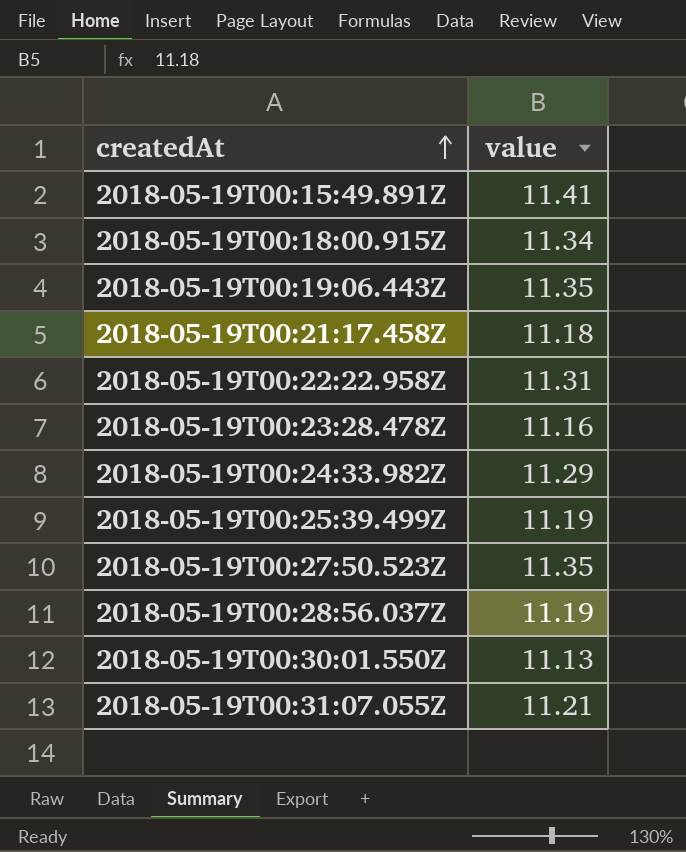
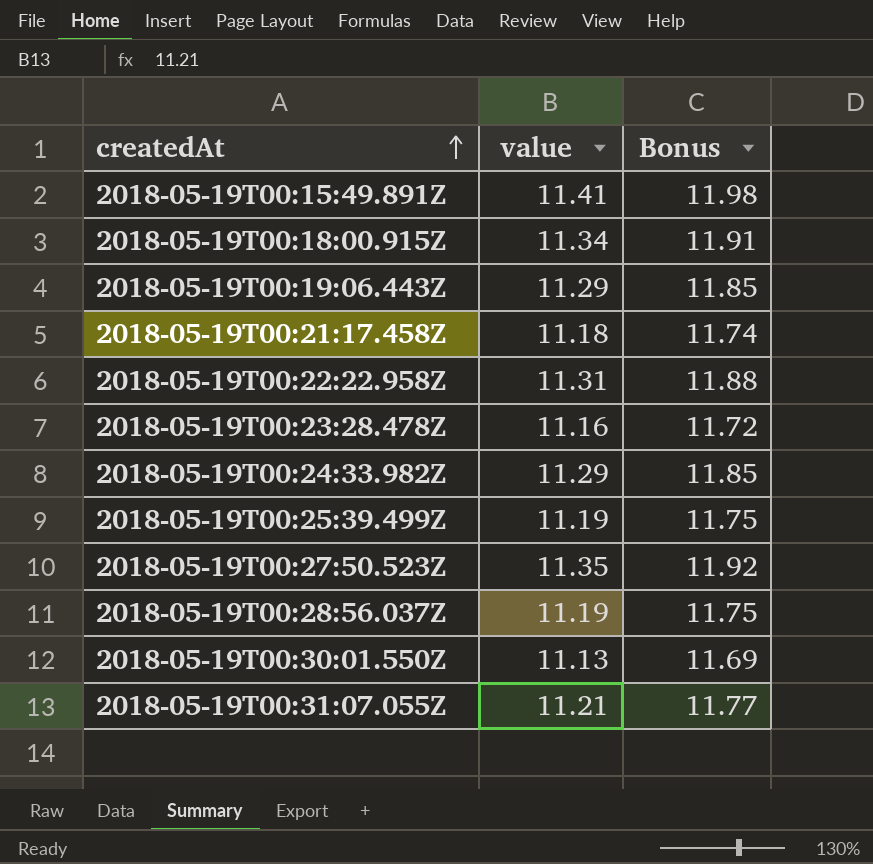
column Bonus | formula: none -> [value] * 1.05
2018-05-19T00:19:06.443Z | value: 11.35 -> 11.29

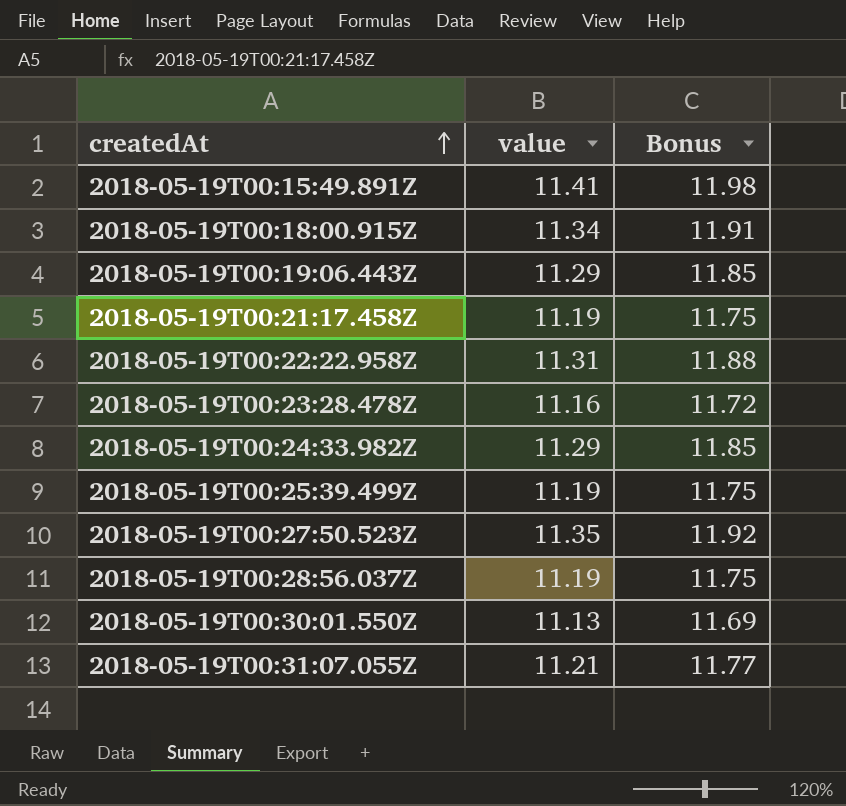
2018-05-19T00:21:17.458Z | value: 11.18 -> 11.19
2018-05-19T00:21:17.458Z | Bonus: 11.74 -> 11.75

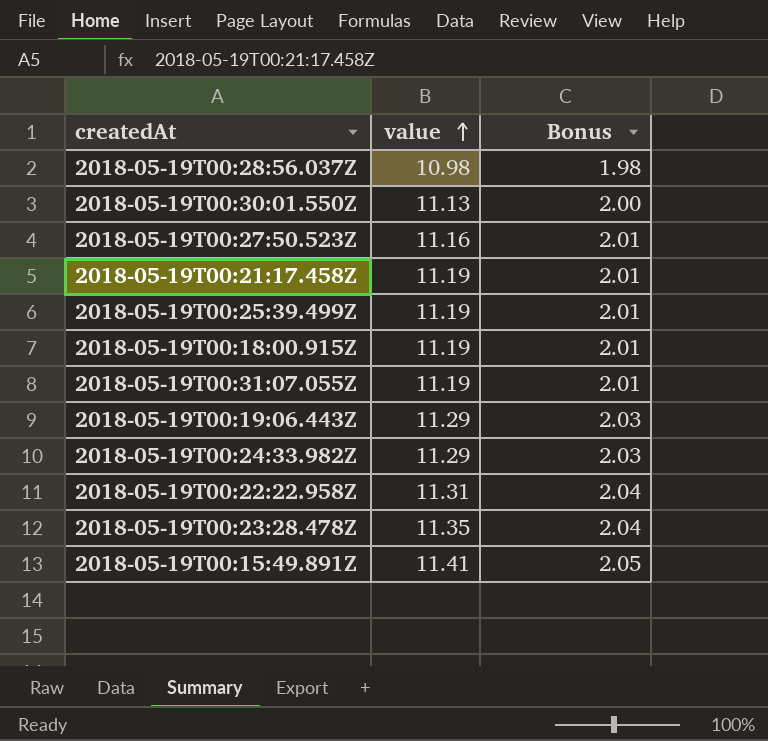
row order: createdAt ascending -> value ascending
column Bonus | formula: [value] * 1.05 -> [value] * 0.18
2018-05-19T00:28:56.037Z | value: 11.19 -> 10.98
2018-05-19T00:27:50.523Z | value: 11.35 -> 11.16
2018-05-19T00:18:00.915Z | value: 11.34 -> 11.19
2018-05-19T00:31:07.055Z | value: 11.21 -> 11.19
2018-05-19T00:23:28.478Z | value: 11.16 -> 11.35

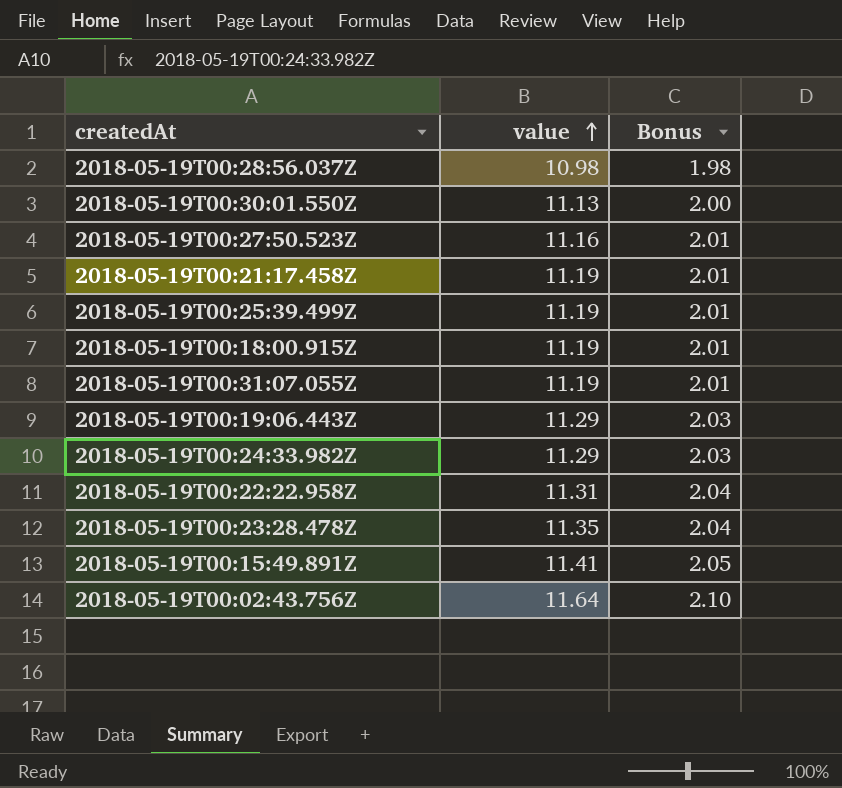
row 2018-05-19T00:02:43.756Z: none -> 11.64 | 2.10

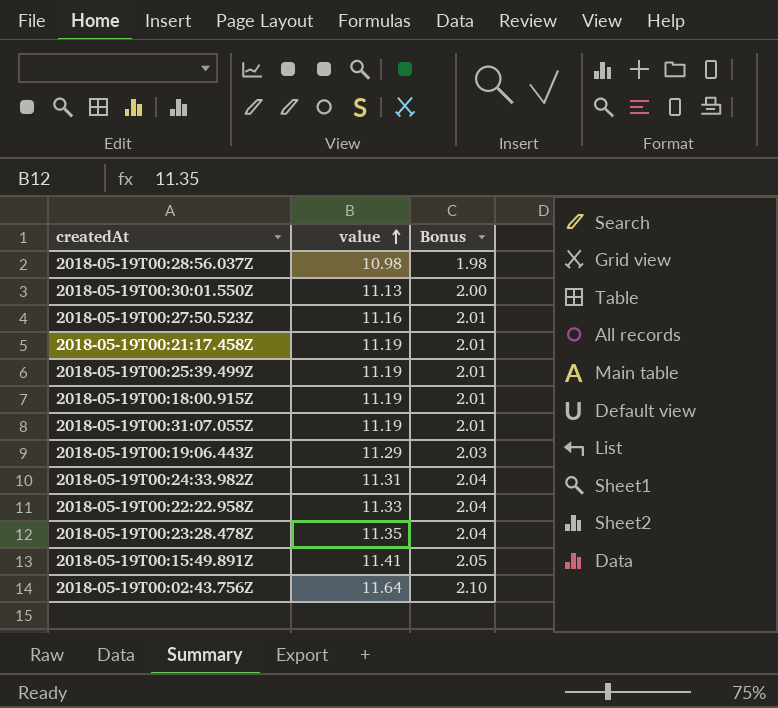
2018-05-19T00:24:33.982Z | value: 11.29 -> 11.31
2018-05-19T00:24:33.982Z | Bonus: 2.03 -> 2.04
2018-05-19T00:22:22.958Z | value: 11.31 -> 11.33

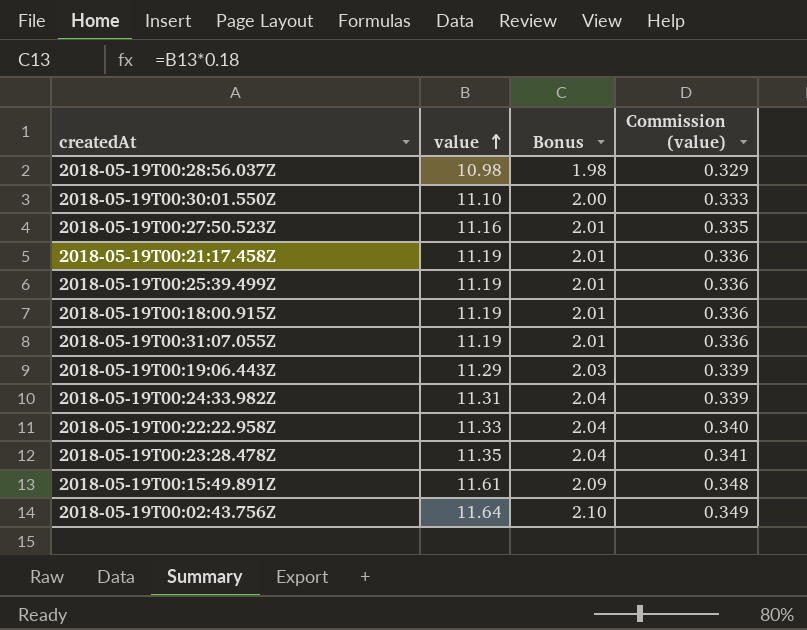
column Commission (value) | formula: none -> [value] * 0.03
2018-05-19T00:30:01.550Z | value: 11.13 -> 11.10
2018-05-19T00:15:49.891Z | value: 11.41 -> 11.61
2018-05-19T00:15:49.891Z | Bonus: 2.05 -> 2.09

